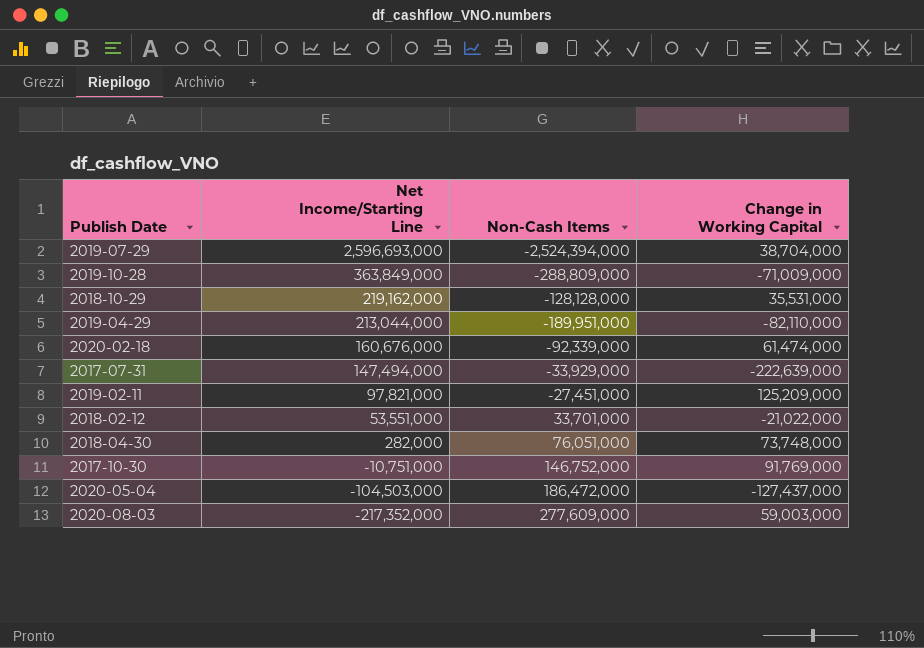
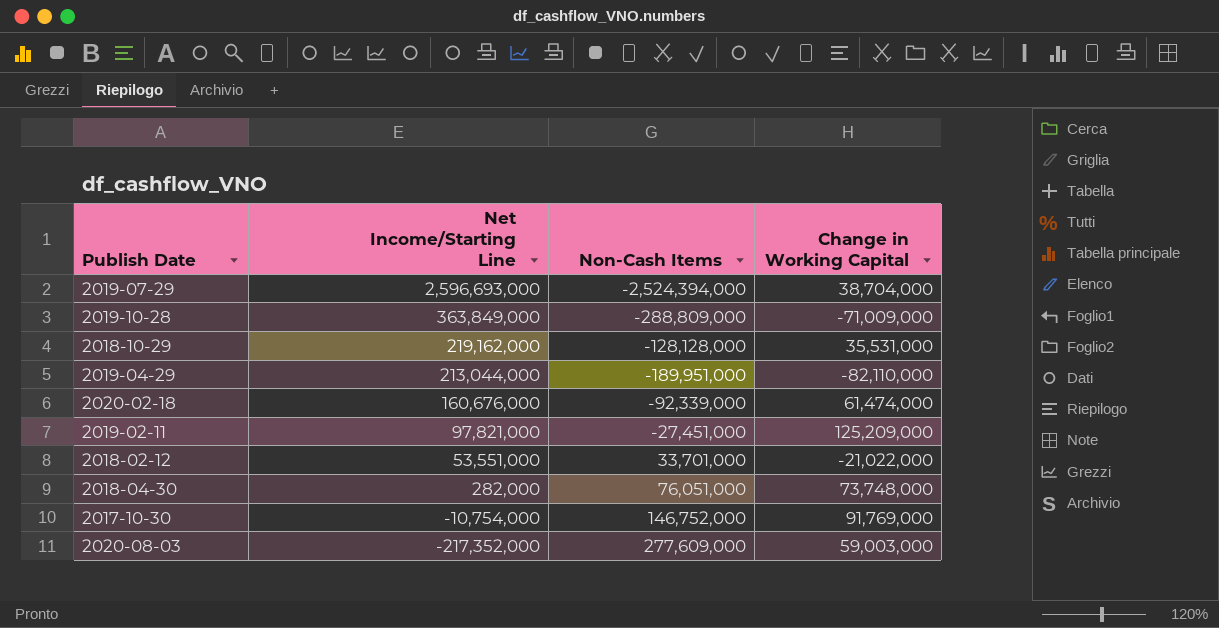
row 2017-07-31: 147,494,000 | -33,929,000 | -222,639,000 -> none
row 2020-05-04: -104,503,000 | 186,472,000 | -127,437,000 -> none
2017-10-30 | Net Income/Starting Line: -10,751,000 -> -10,754,000

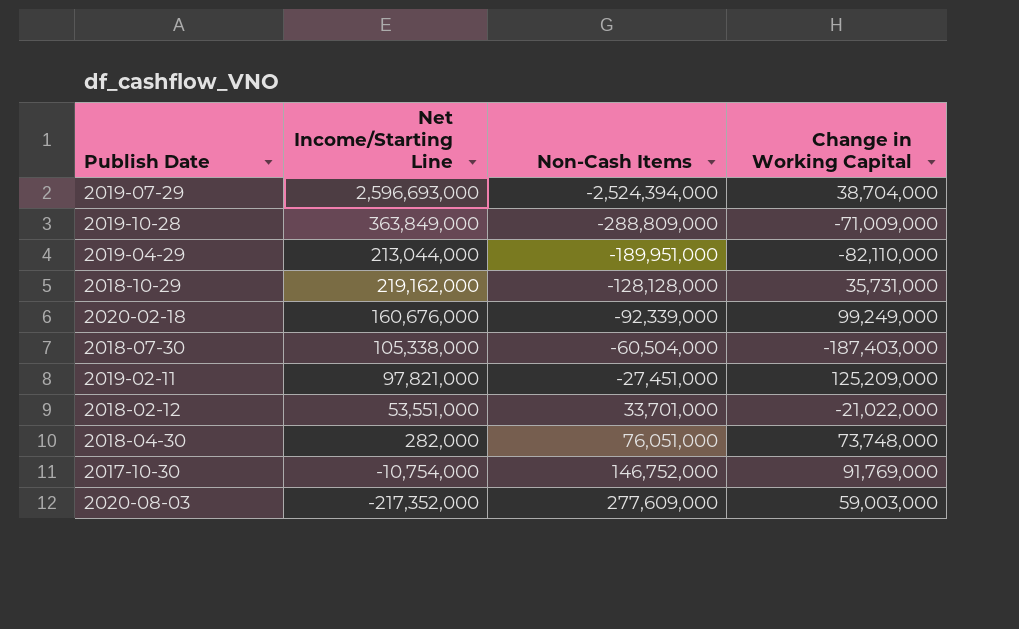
row order: Net Income/Starting Line descending -> Non-Cash Items ascending
2018-10-29 | Change in Working Capital: 35,531,000 -> 35,731,000
2020-02-18 | Change in Working Capital: 61,474,000 -> 99,249,000
row 2018-07-30: none -> 105,338,000 | -60,504,000 | -187,403,000

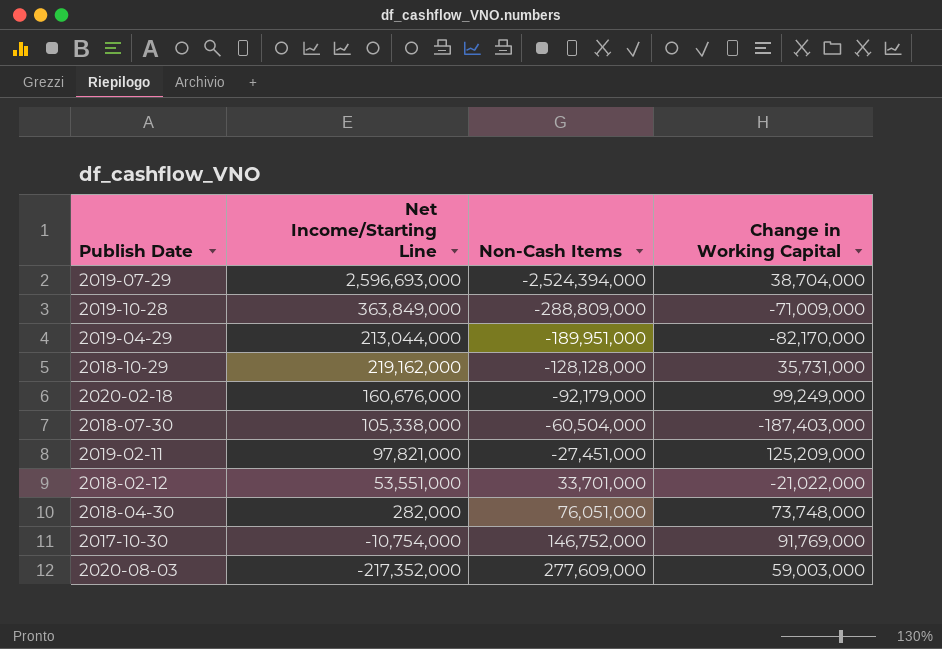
2019-04-29 | Change in Working Capital: -82,110,000 -> -82,170,000
2020-02-18 | Non-Cash Items: -92,339,000 -> -92,179,000

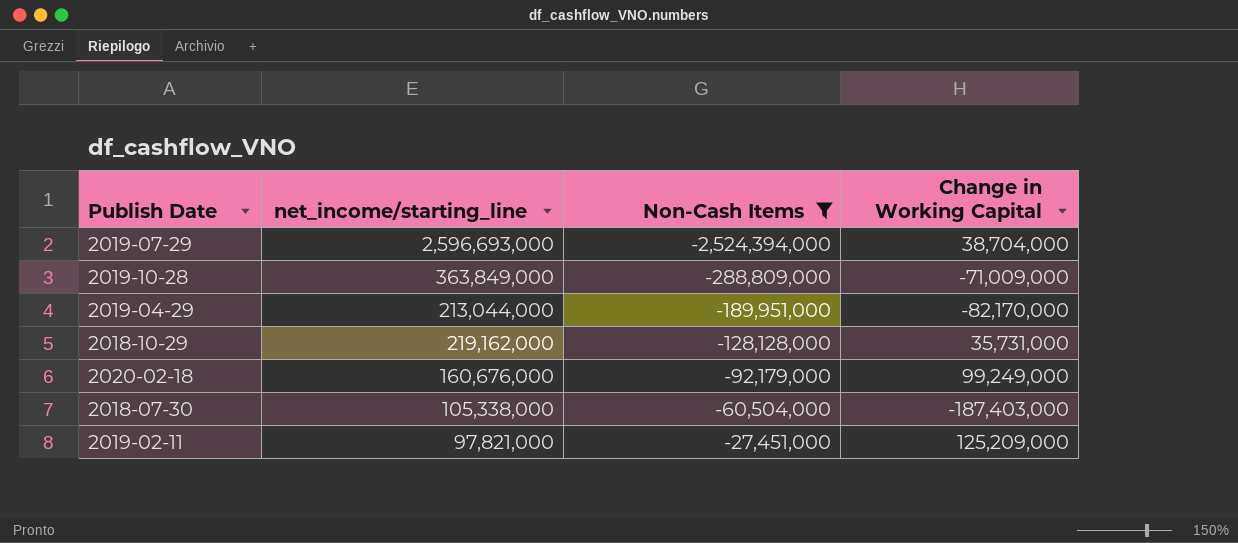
filter: none -> Non-Cash Items <= -27,451,000
column name: Net Income/Starting Line -> net_income/starting_line

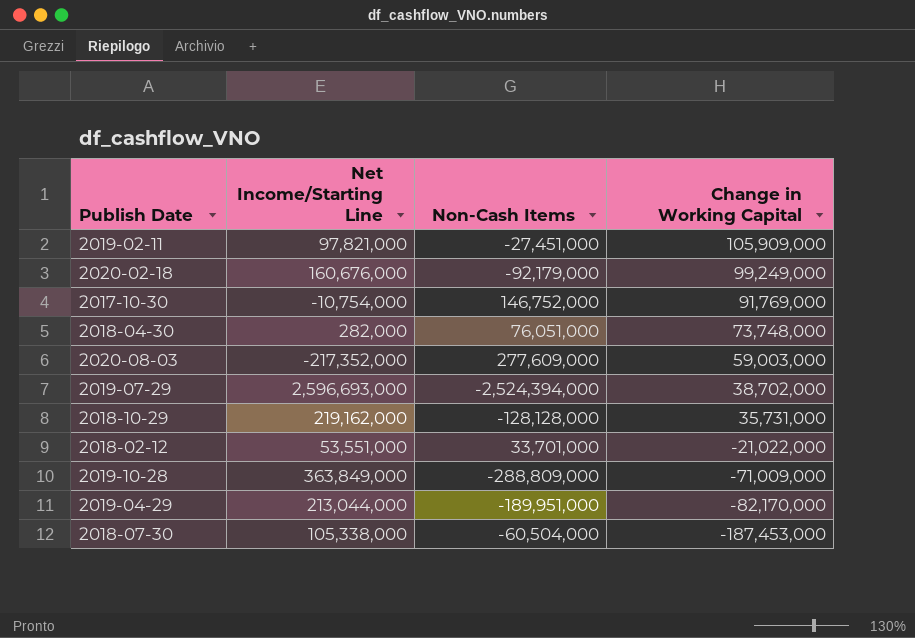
filter: Non-Cash Items <= -27,451,000 -> none
row order: Non-Cash Items ascending -> Change in Working Capital descending
column name: net_income/starting_line -> Net Income/Starting Line
2019-02-11 | Change in Working Capital: 125,209,000 -> 105,909,000
2019-07-29 | Change in Working Capital: 38,704,000 -> 38,702,000
2018-07-30 | Change in Working Capital: -187,403,000 -> -187,453,000

